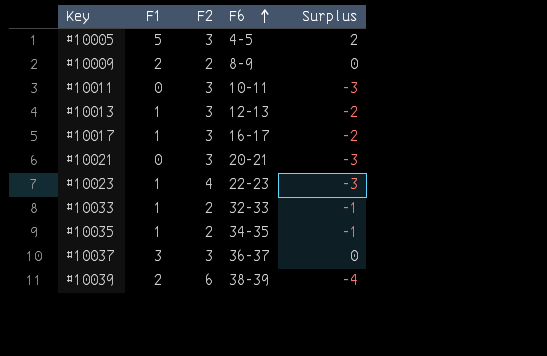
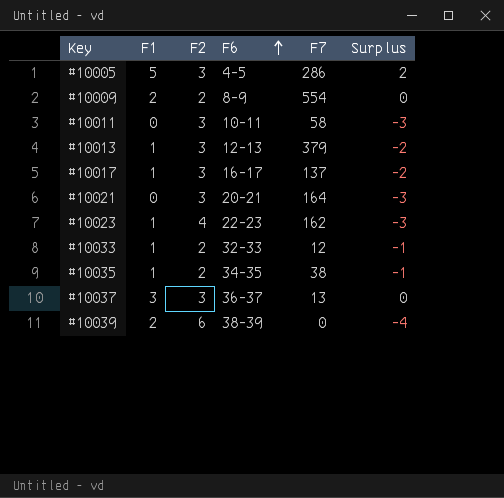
column F7 | position: none -> 5

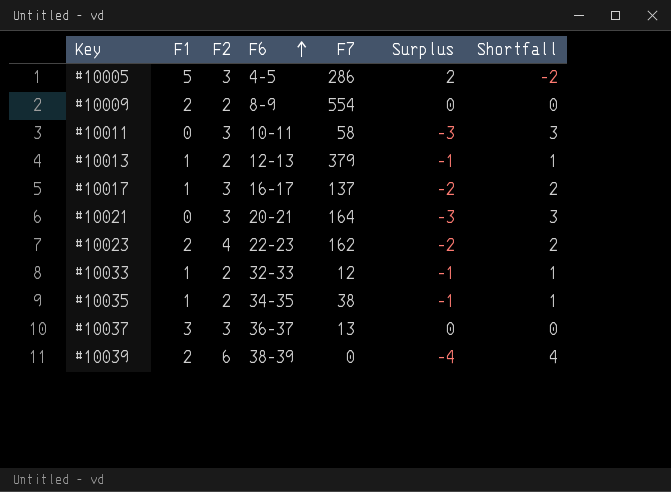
column Shortfall | formula: none -> [F2] - [F1]
#10013 | F2: 3 -> 2
#10013 | Surplus: -2 -> -1
#10023 | F1: 1 -> 2
#10023 | Surplus: -3 -> -2

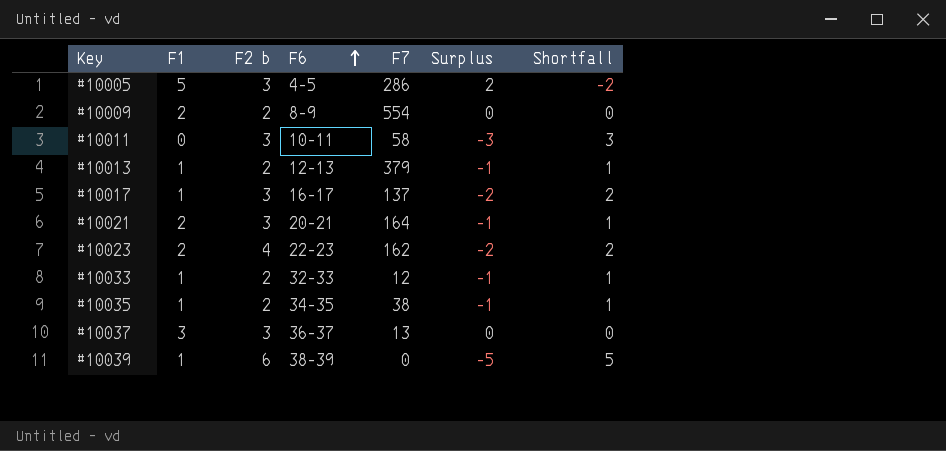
column name: F2 -> F2 b
#10021 | F1: 0 -> 2
#10021 | Surplus: -3 -> -1
#10021 | Shortfall: 3 -> 1
#10039 | F1: 2 -> 1
#10039 | Surplus: -4 -> -5
#10039 | Shortfall: 4 -> 5

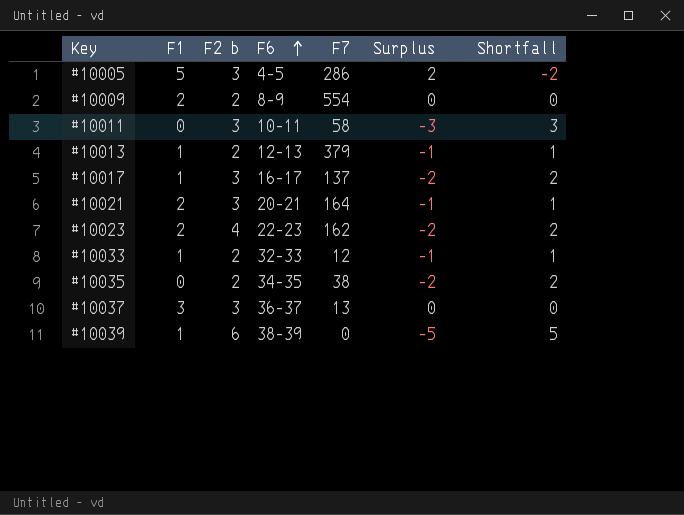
#10035 | F1: 1 -> 0
#10035 | Surplus: -1 -> -2
#10035 | Shortfall: 1 -> 2

